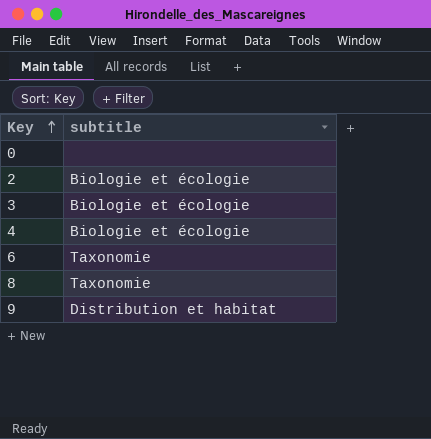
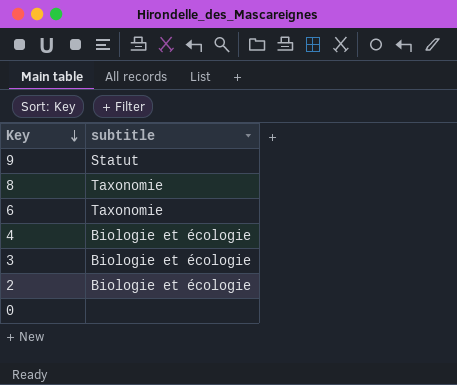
row order: Key ascending -> Key descending
9 | subtitle: Distribution et habitat -> Statut

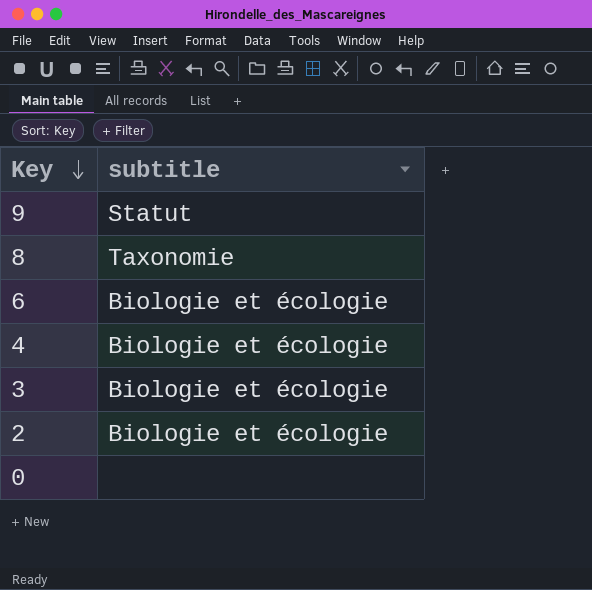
6 | subtitle: Taxonomie -> Biologie et écologie

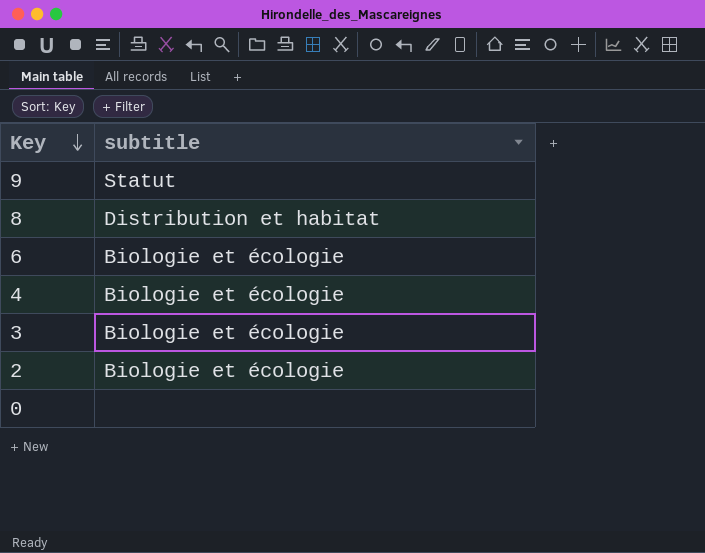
8 | subtitle: Taxonomie -> Distribution et habitat

